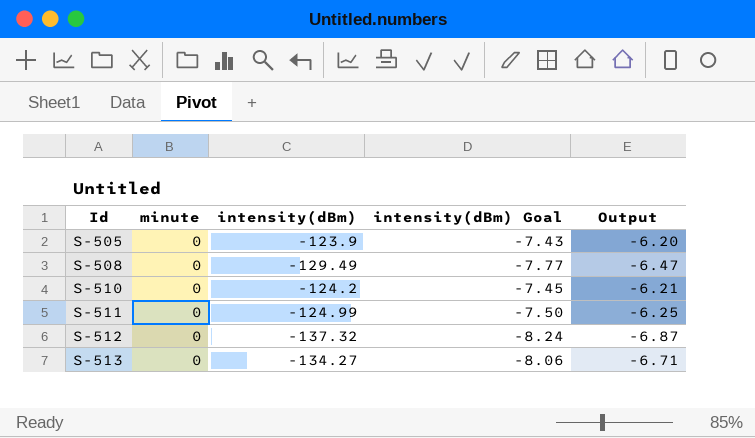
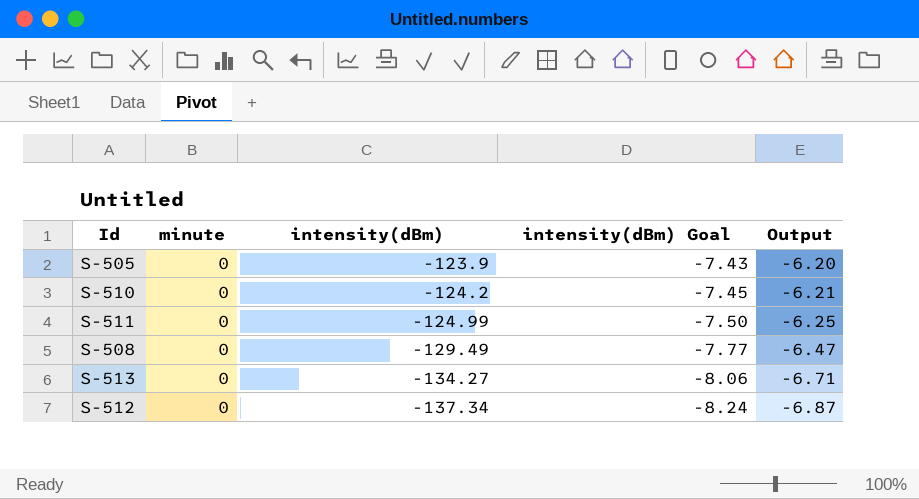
row order: Id ascending -> intensity(dBm) descending
S-512 | intensity(dBm): -137.32 -> -137.34

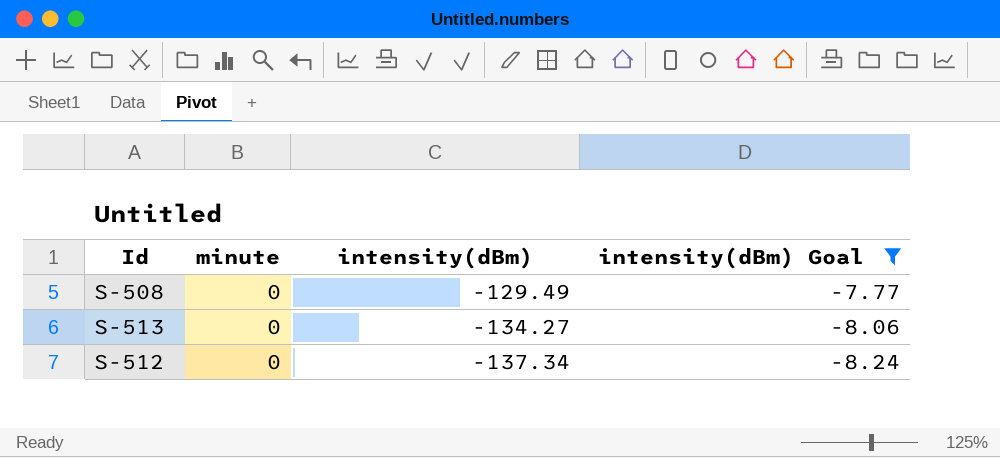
filter: none -> intensity(dBm) Goal <= -7.77
column Output | formula: [intensity(dBm)] * 0.05 -> none

